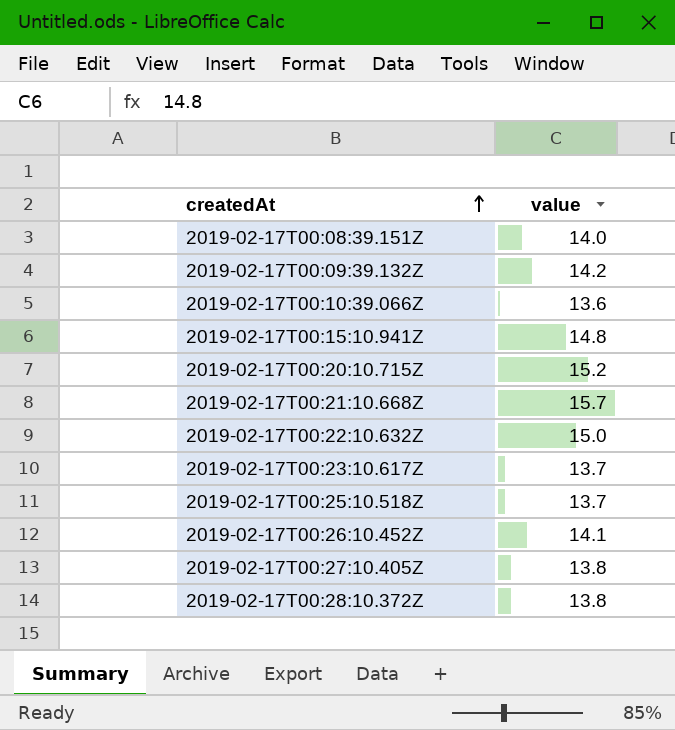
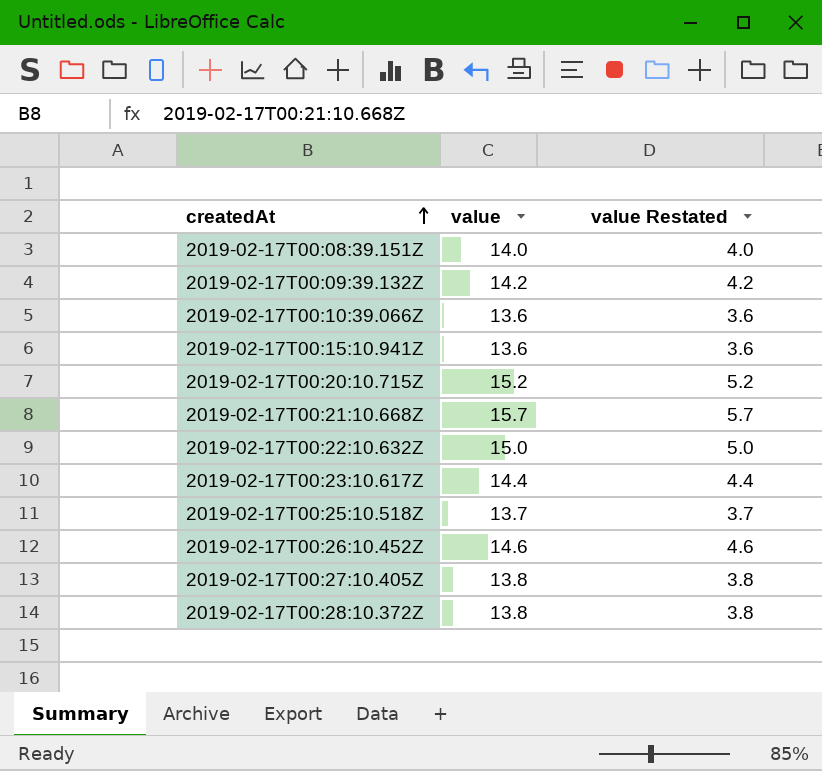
column value Restated | formula: none -> [value] - 10
2019-02-17T00:15:10.941Z | value: 14.8 -> 13.6
2019-02-17T00:23:10.617Z | value: 13.7 -> 14.4
2019-02-17T00:26:10.452Z | value: 14.1 -> 14.6

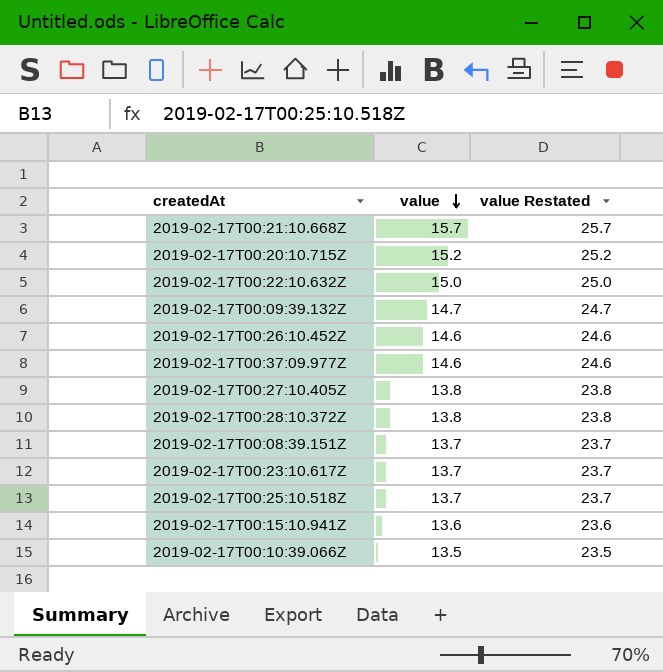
row order: createdAt ascending -> value descending
column value Restated | formula: [value] - 10 -> [value] + 10
2019-02-17T00:09:39.132Z | value: 14.2 -> 14.7
row 2019-02-17T00:37:09.977Z: none -> 14.6 | 24.6
2019-02-17T00:08:39.151Z | value: 14.0 -> 13.7
2019-02-17T00:23:10.617Z | value: 14.4 -> 13.7
2019-02-17T00:10:39.066Z | value: 13.6 -> 13.5

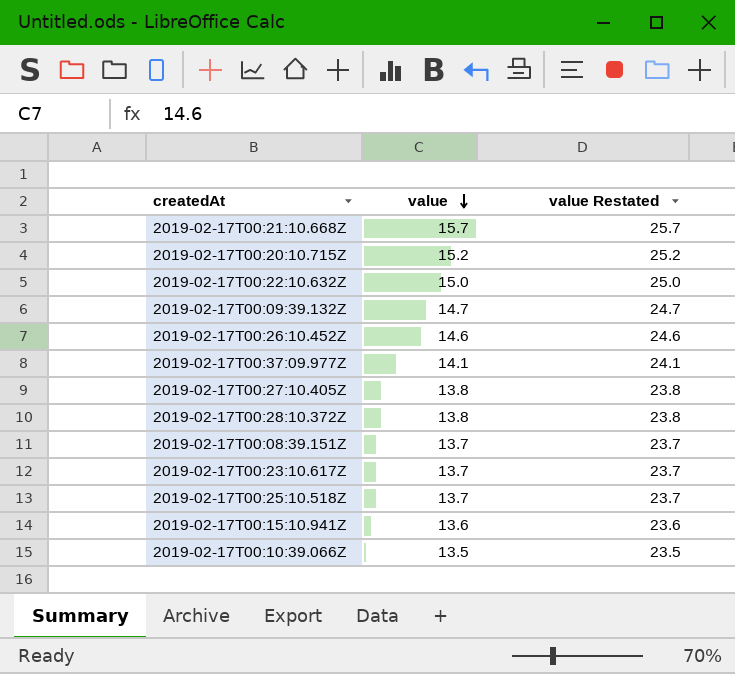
2019-02-17T00:37:09.977Z | value: 14.6 -> 14.1
2019-02-17T00:37:09.977Z | value Restated: 24.6 -> 24.1

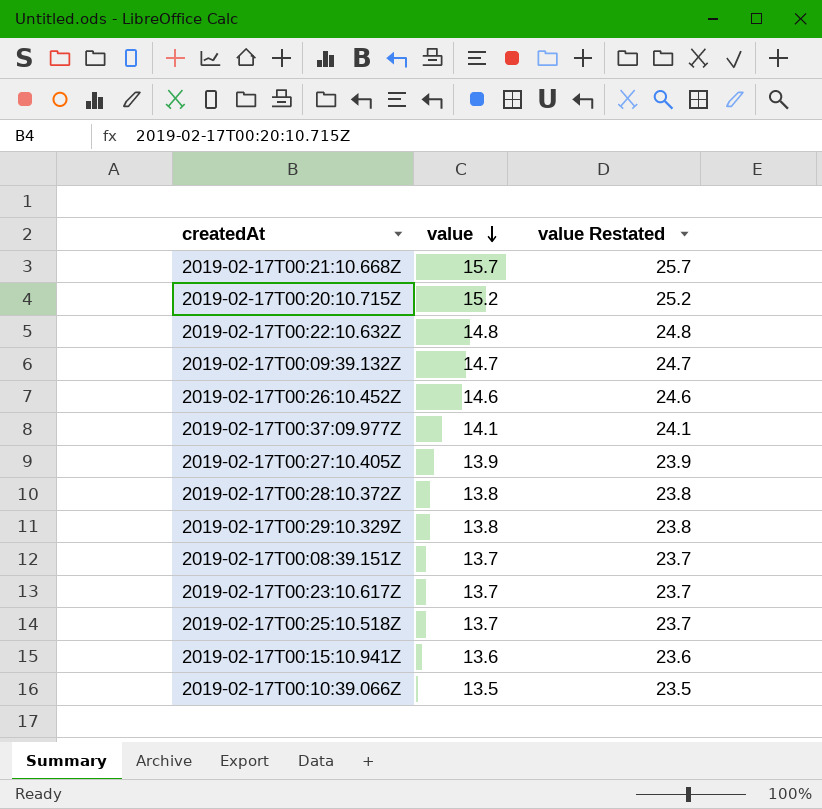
2019-02-17T00:22:10.632Z | value: 15.0 -> 14.8
2019-02-17T00:22:10.632Z | value Restated: 25.0 -> 24.8
2019-02-17T00:27:10.405Z | value: 13.8 -> 13.9
2019-02-17T00:27:10.405Z | value Restated: 23.8 -> 23.9
row 2019-02-17T00:29:10.329Z: none -> 13.8 | 23.8

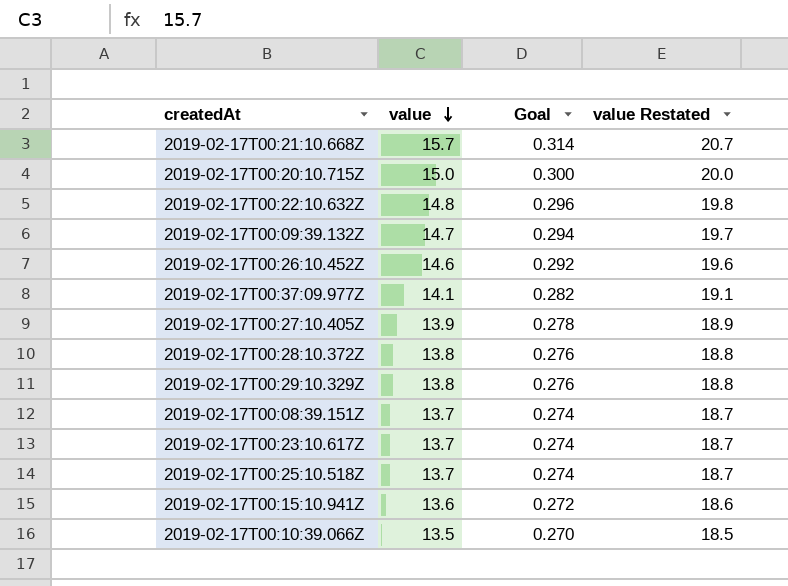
column Goal | formula: none -> [value] * 0.02
column value Restated | formula: [value] + 10 -> [value] + 5
2019-02-17T00:20:10.715Z | value: 15.2 -> 15.0

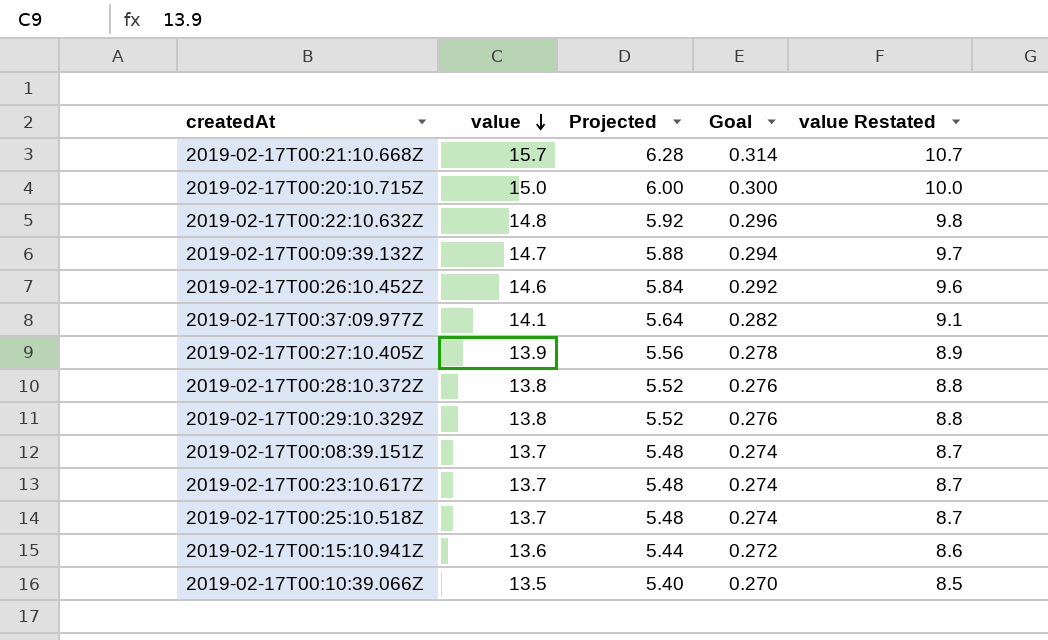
column Projected | formula: none -> [value] * 0.4
column value Restated | formula: [value] + 5 -> [value] - 5

